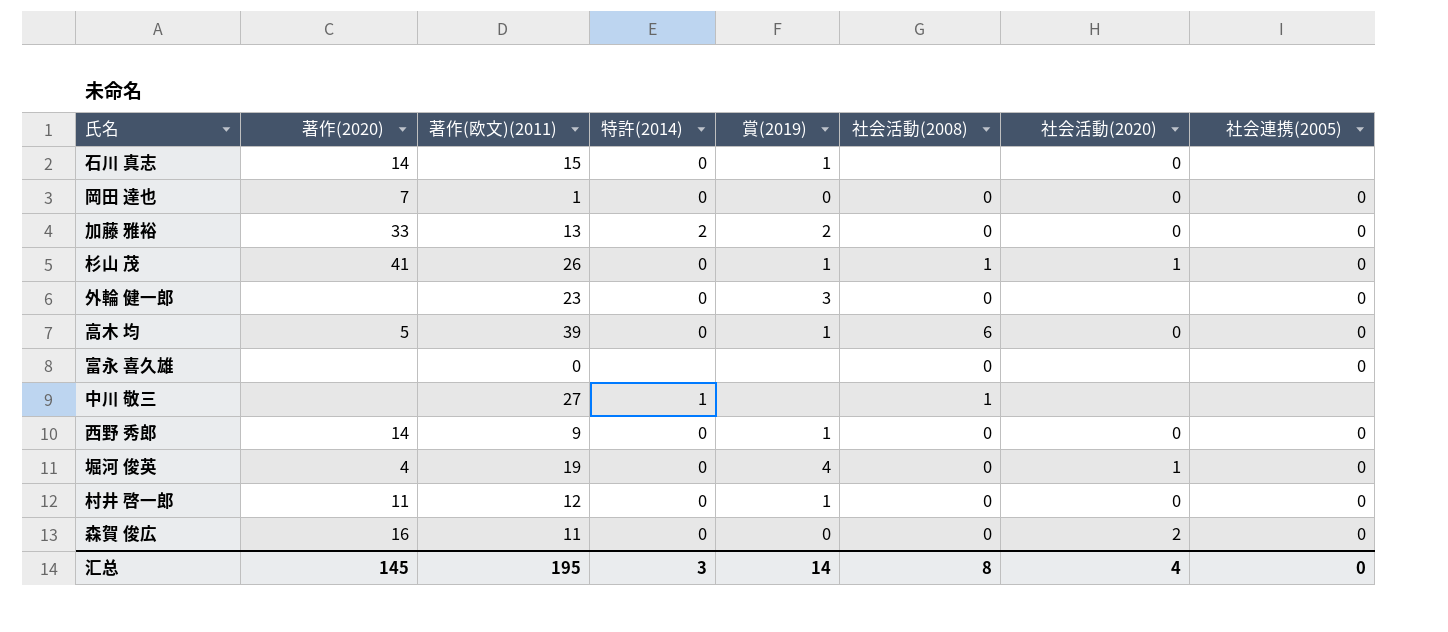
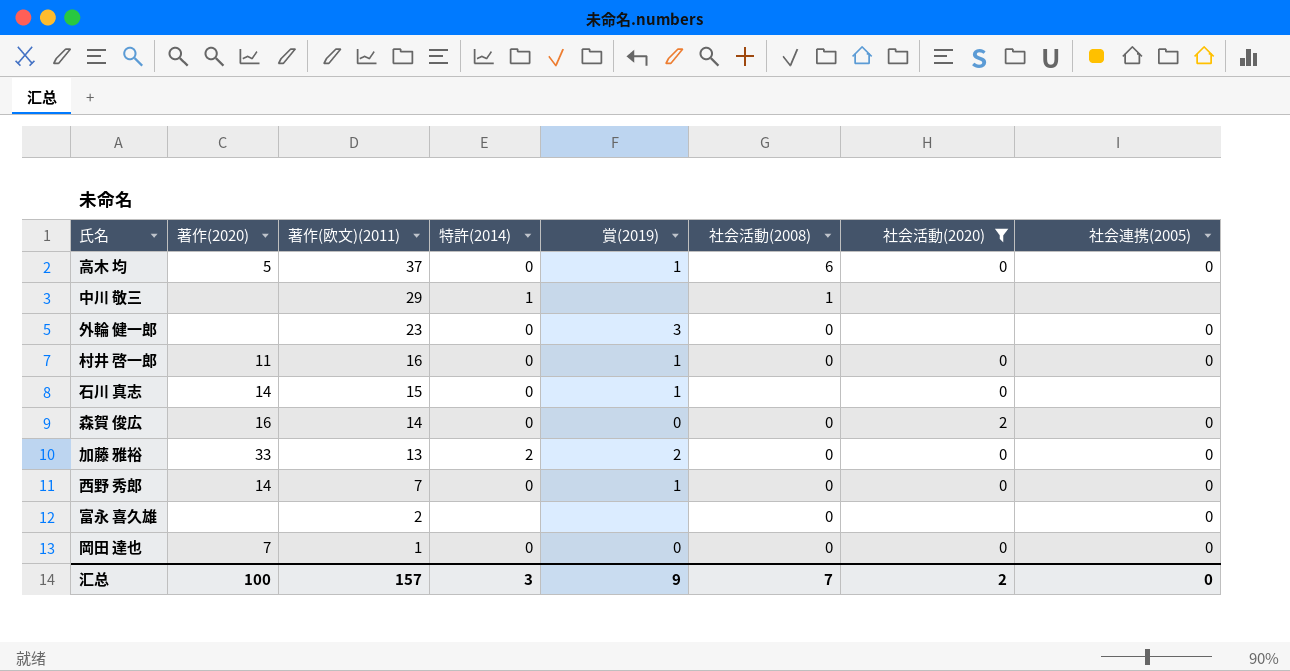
filter: none -> 社会活動(2020) != 1
row order: none -> 著作(欧文)(2011) descending
高木 均 | 著作(欧文)(2011): 39 -> 37
中川 敬三 | 著作(欧文)(2011): 27 -> 29
村井 啓一郎 | 著作(欧文)(2011): 12 -> 16
森賀 俊広 | 著作(欧文)(2011): 11 -> 14
西野 秀郎 | 著作(欧文)(2011): 9 -> 7
富永 喜久雄 | 著作(欧文)(2011): 0 -> 2
汇总 | 著作(2020): 145 -> 100
汇总 | 著作(欧文)(2011): 195 -> 157
汇总 | 賞(2019): 14 -> 9
汇总 | 社会活動(2008): 8 -> 7
汇总 | 社会活動(2020): 4 -> 2

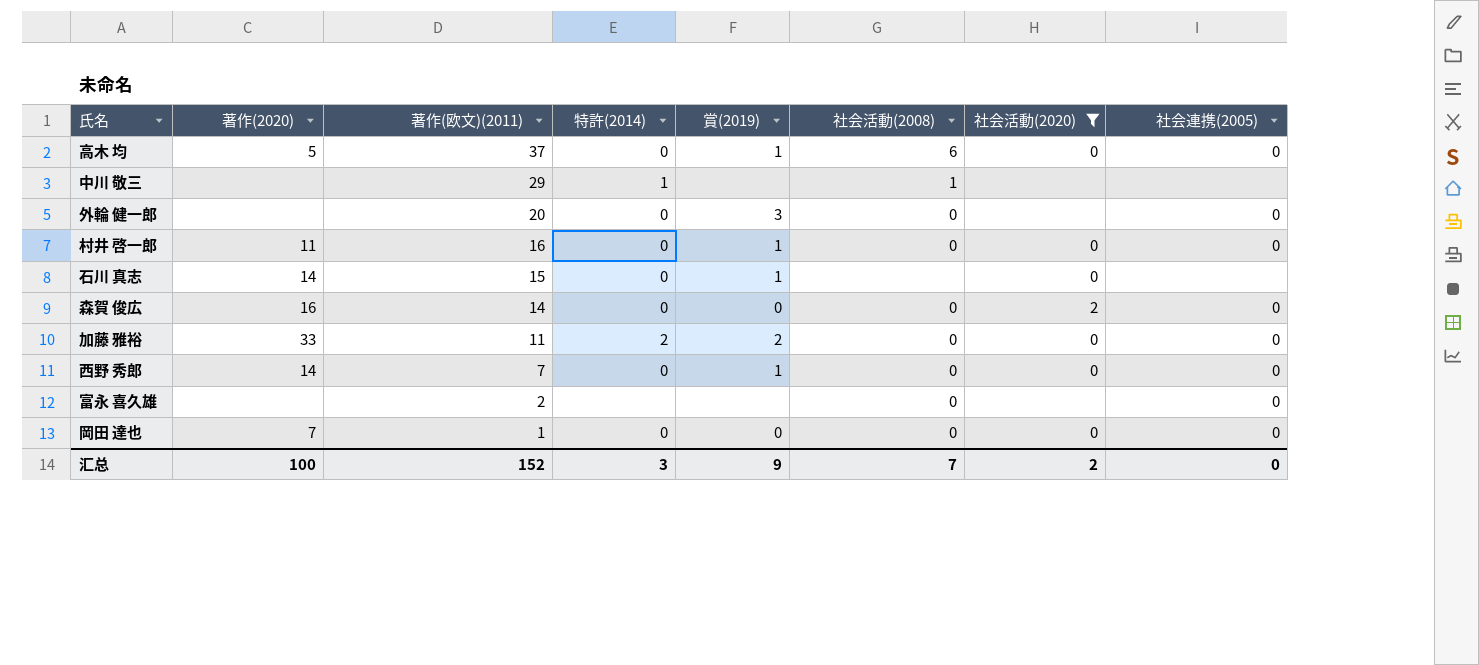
外輪 健一郎 | 著作(欧文)(2011): 23 -> 20
加藤 雅裕 | 著作(欧文)(2011): 13 -> 11
汇总 | 著作(欧文)(2011): 157 -> 152

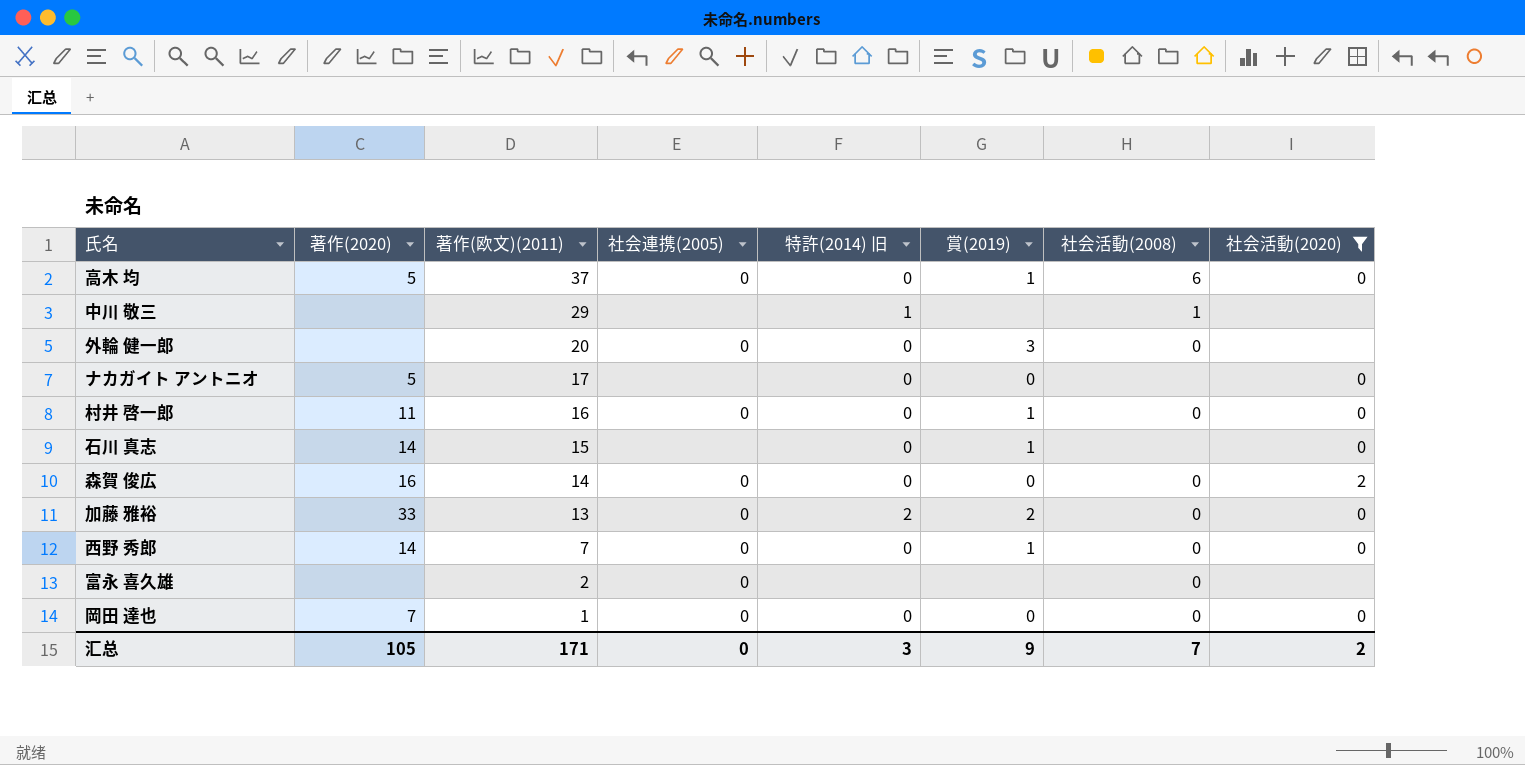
column 社会連携(2005) | position: 8 -> 4
column name: 特許(2014) -> 特許(2014) 旧
row ナカガイト アントニオ: none -> 5 | 17 | none | 0 | 0 | none | 0
加藤 雅裕 | 著作(欧文)(2011): 11 -> 13
汇总 | 著作(2020): 100 -> 105
汇总 | 著作(欧文)(2011): 152 -> 171

